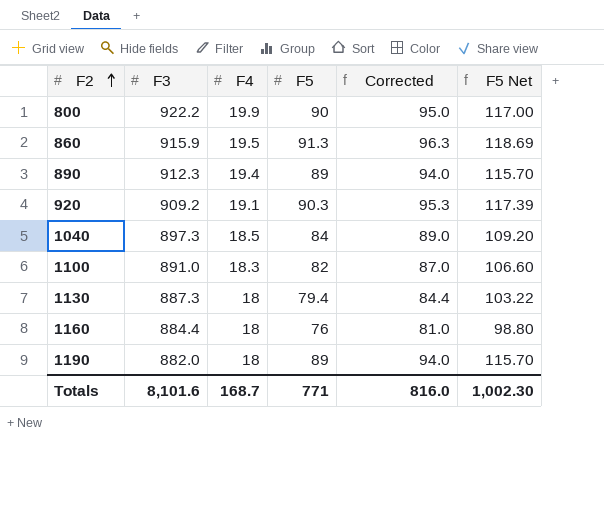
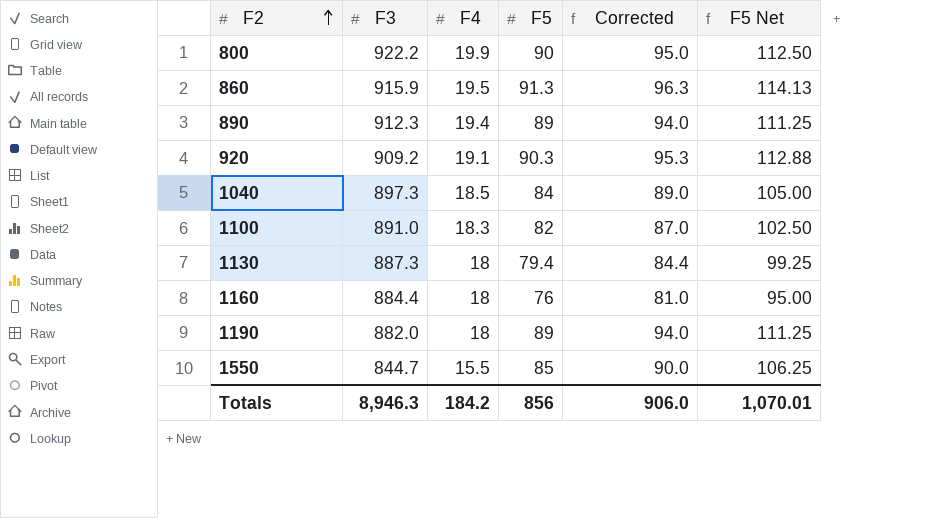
column F5 Net | formula: [F5] * 1.3 -> [F5] * 1.25
row 1550: none -> 844.7 | 15.5 | 85 | 90.0 | 106.25
Totals | F3: 8,101.6 -> 8,946.3
Totals | F4: 168.7 -> 184.2
Totals | F5: 771 -> 856
Totals | Corrected: 816.0 -> 906.0
Totals | F5 Net: 1,002.30 -> 1,070.01

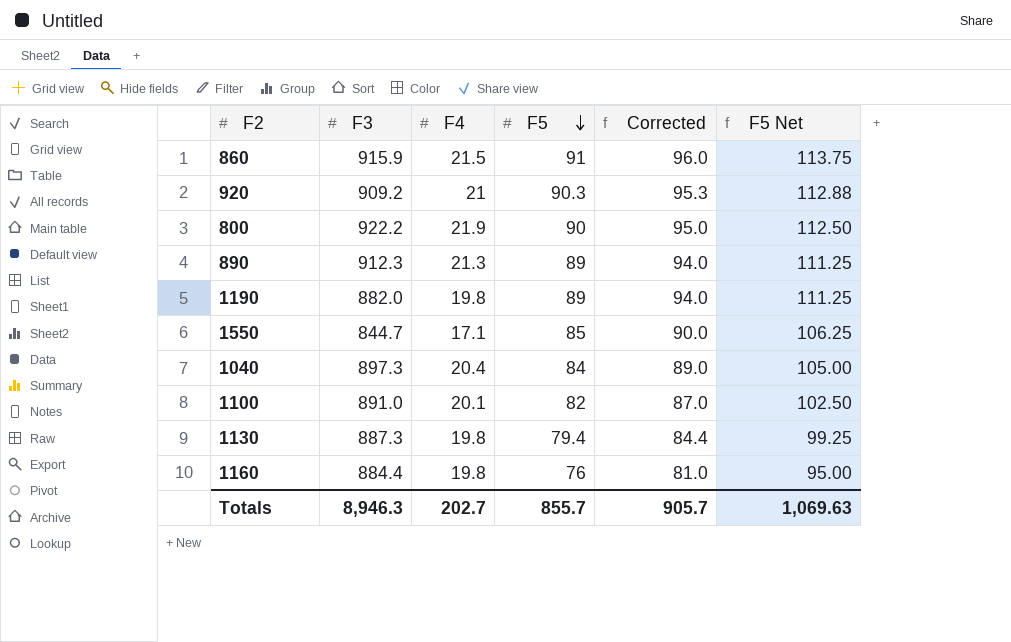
row order: F2 ascending -> F5 descending
860 | F4: 19.5 -> 21.5
860 | F5: 91.3 -> 91
860 | Corrected: 96.3 -> 96.0
860 | F5 Net: 114.13 -> 113.75
920 | F4: 19.1 -> 21
800 | F4: 19.9 -> 21.9
890 | F4: 19.4 -> 21.3
1190 | F4: 18 -> 19.8
1550 | F4: 15.5 -> 17.1
1040 | F4: 18.5 -> 20.4
1100 | F4: 18.3 -> 20.1
1130 | F4: 18 -> 19.8
1160 | F4: 18 -> 19.8
Totals | F4: 184.2 -> 202.7
Totals | F5: 856 -> 855.7
Totals | Corrected: 906.0 -> 905.7
Totals | F5 Net: 1,070.01 -> 1,069.63

